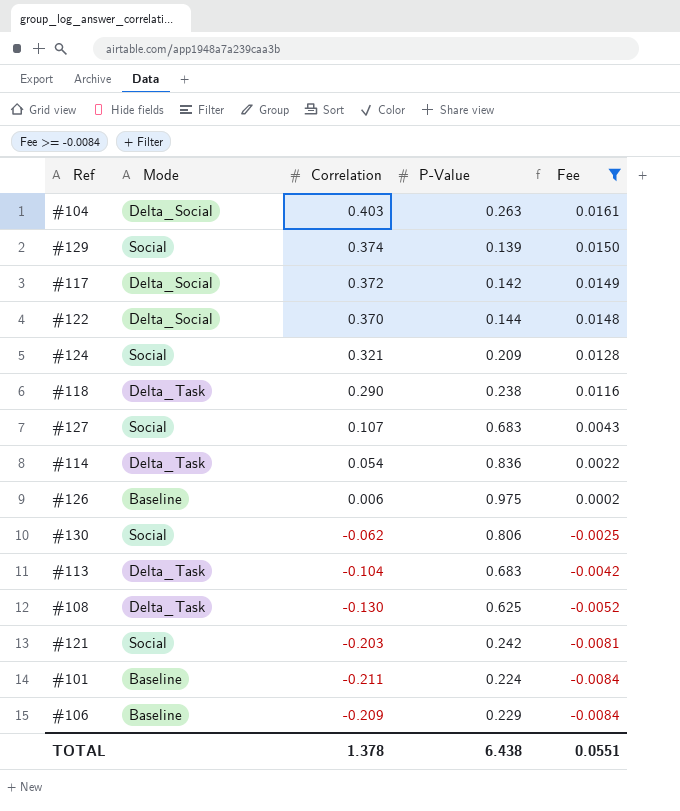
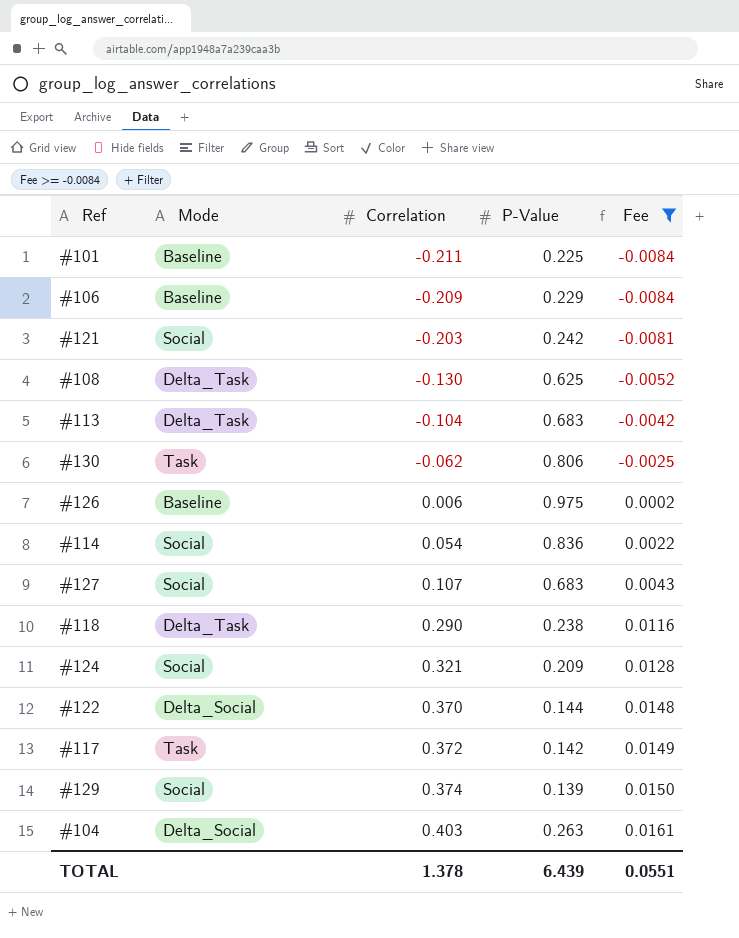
row order: Fee descending -> Correlation ascending
#101 | P-Value: 0.224 -> 0.225
#130 | Mode: Social -> Task
#114 | Mode: Delta_Task -> Social
#117 | Mode: Delta_Social -> Task
TOTAL | P-Value: 6.438 -> 6.439

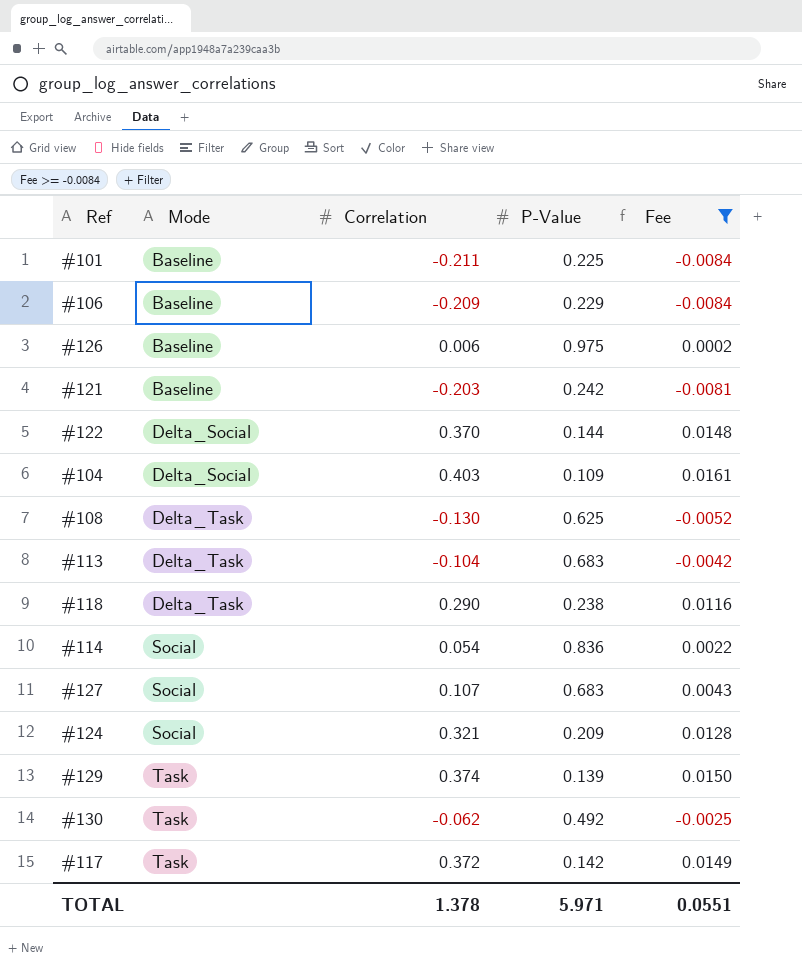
row order: Correlation ascending -> Mode ascending
#121 | Mode: Social -> Baseline
#104 | P-Value: 0.263 -> 0.109
#129 | Mode: Social -> Task
#130 | P-Value: 0.806 -> 0.492
TOTAL | P-Value: 6.439 -> 5.971

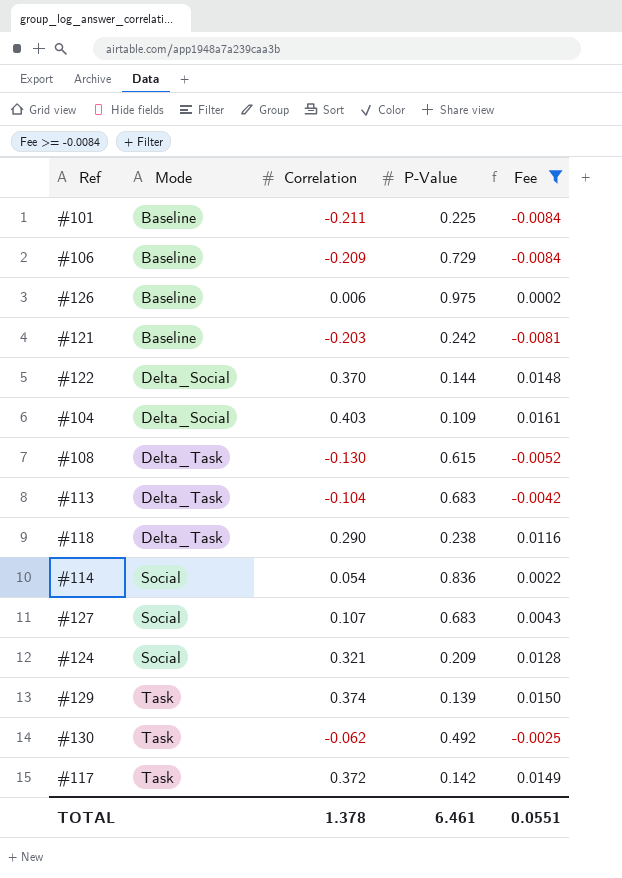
#106 | P-Value: 0.229 -> 0.729
#108 | P-Value: 0.625 -> 0.615
TOTAL | P-Value: 5.971 -> 6.461

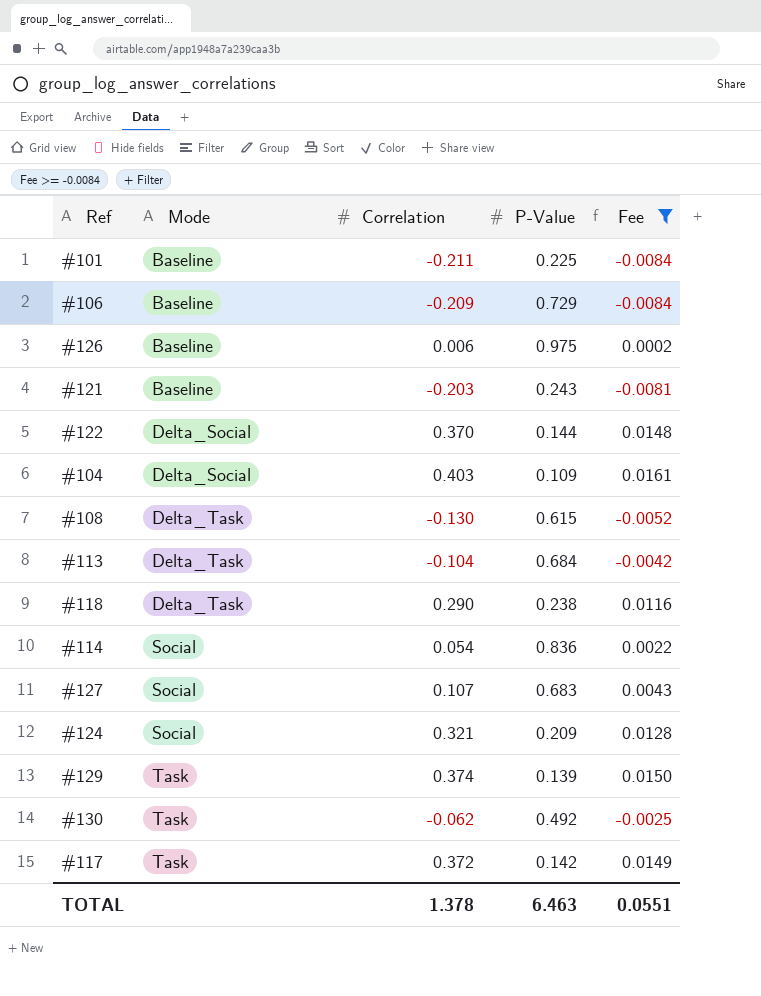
#121 | P-Value: 0.242 -> 0.243
#113 | P-Value: 0.683 -> 0.684
TOTAL | P-Value: 6.461 -> 6.463

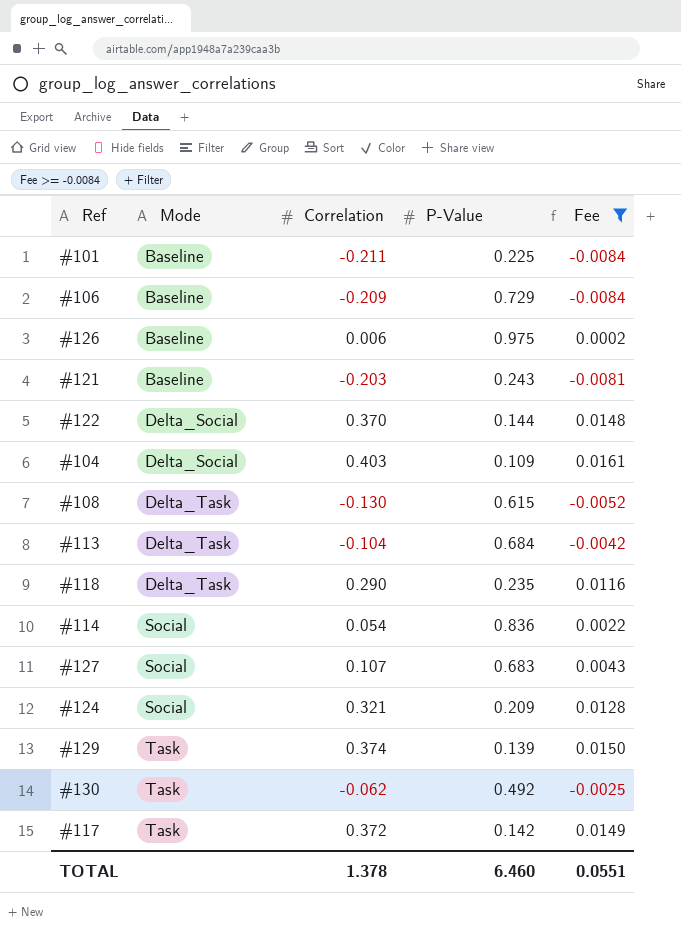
#118 | P-Value: 0.238 -> 0.235
TOTAL | P-Value: 6.463 -> 6.460

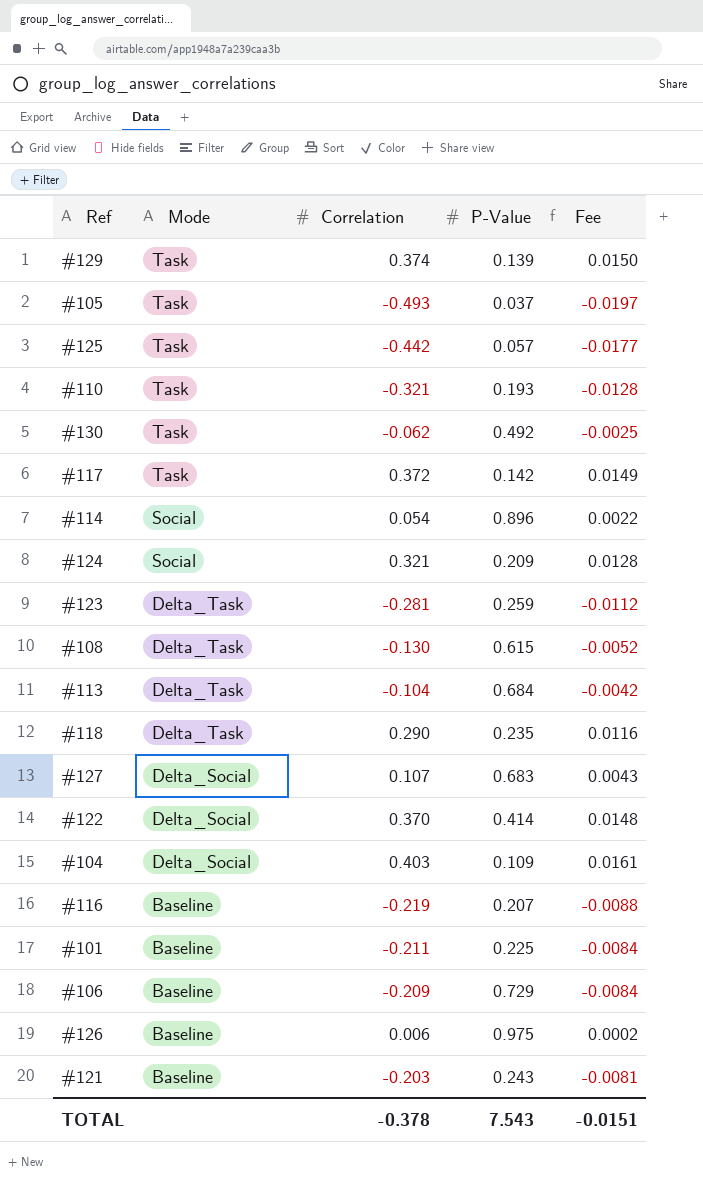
filter: Fee >= -0.0084 -> none
row order: Mode ascending -> Mode descending
#114 | P-Value: 0.836 -> 0.896
#127 | Mode: Social -> Delta_Social
#122 | P-Value: 0.144 -> 0.414
TOTAL | Correlation: 1.378 -> -0.378
TOTAL | P-Value: 6.460 -> 7.543
TOTAL | Fee: 0.0551 -> -0.0151

